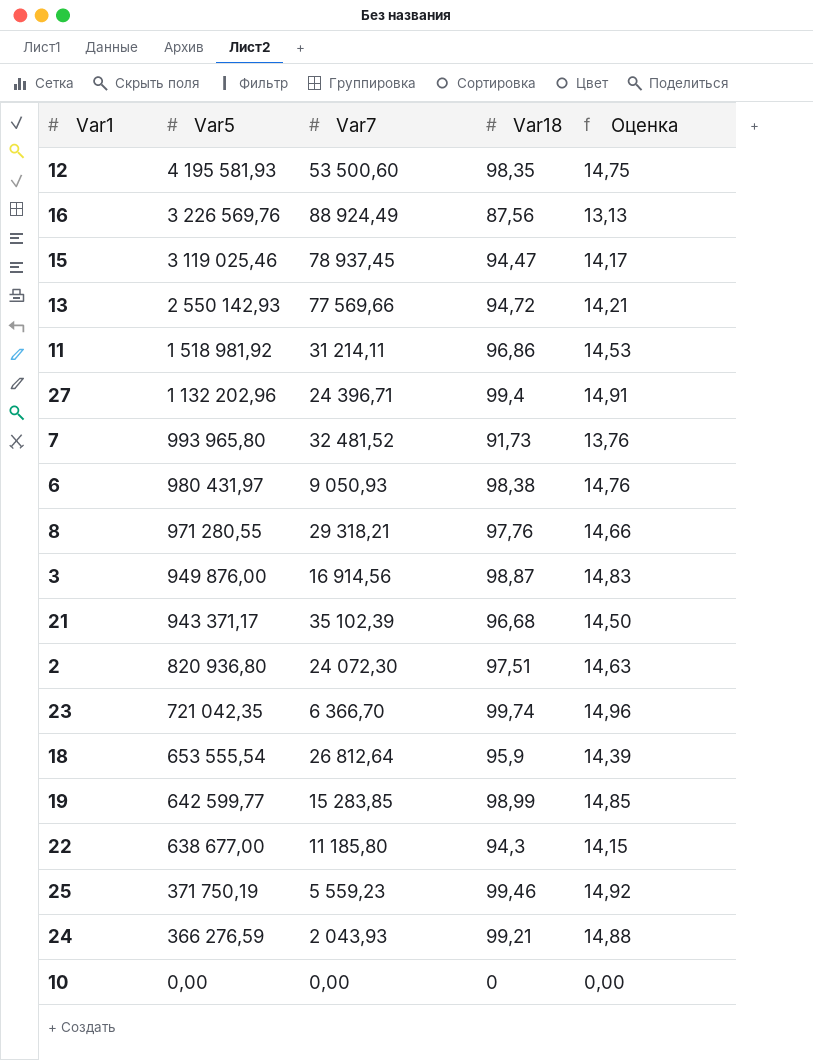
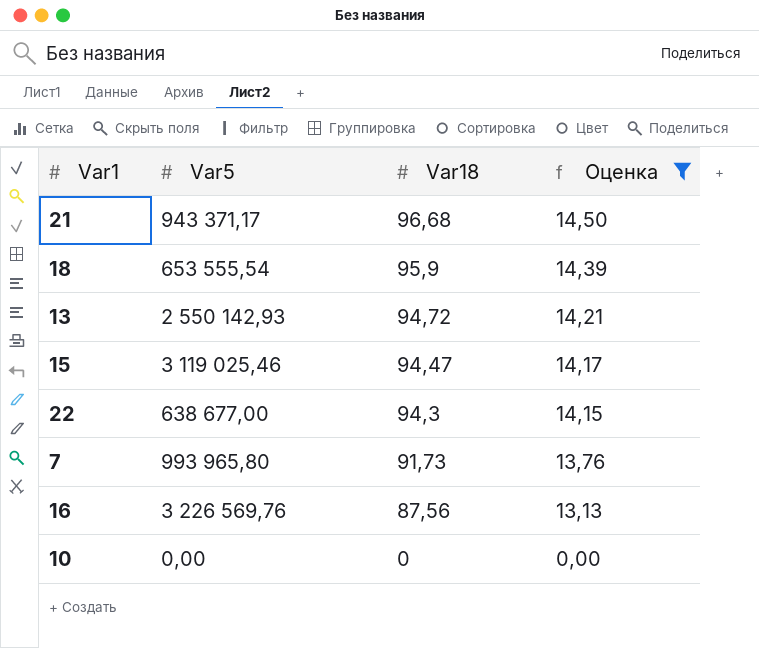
filter: none -> Оценка <= 14,50
row order: Var5 descending -> Var18 descending
column Var7 | position: 3 -> none

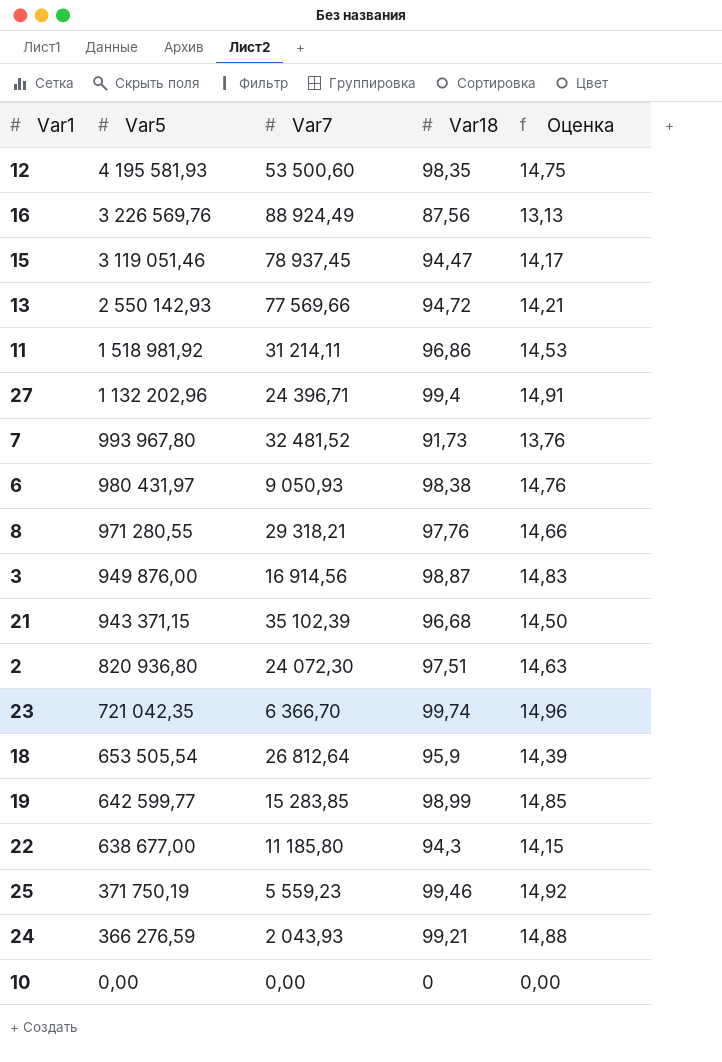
filter: Оценка <= 14,50 -> none
row order: Var18 descending -> Var5 descending
column Var7 | position: none -> 3
15 | Var5: 3 119 025,46 -> 3 119 051,46
7 | Var5: 993 965,80 -> 993 967,80
21 | Var5: 943 371,17 -> 943 371,15
18 | Var5: 653 555,54 -> 653 505,54

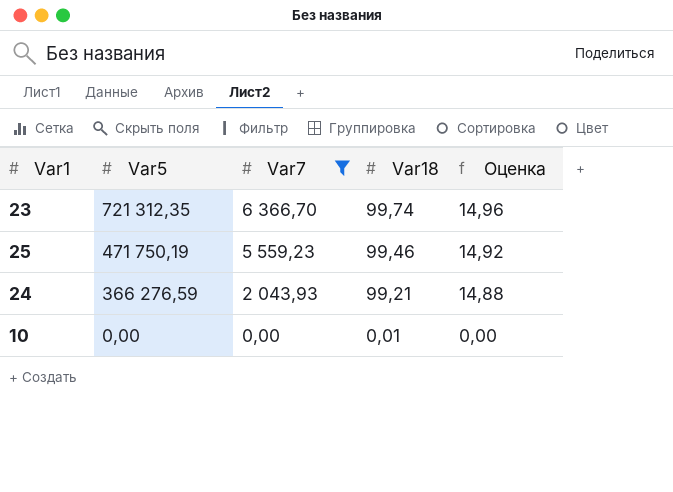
filter: none -> Var7 <= 6 366,70
23 | Var5: 721 042,35 -> 721 312,35
25 | Var5: 371 750,19 -> 471 750,19
10 | Var18: 0 -> 0,01

